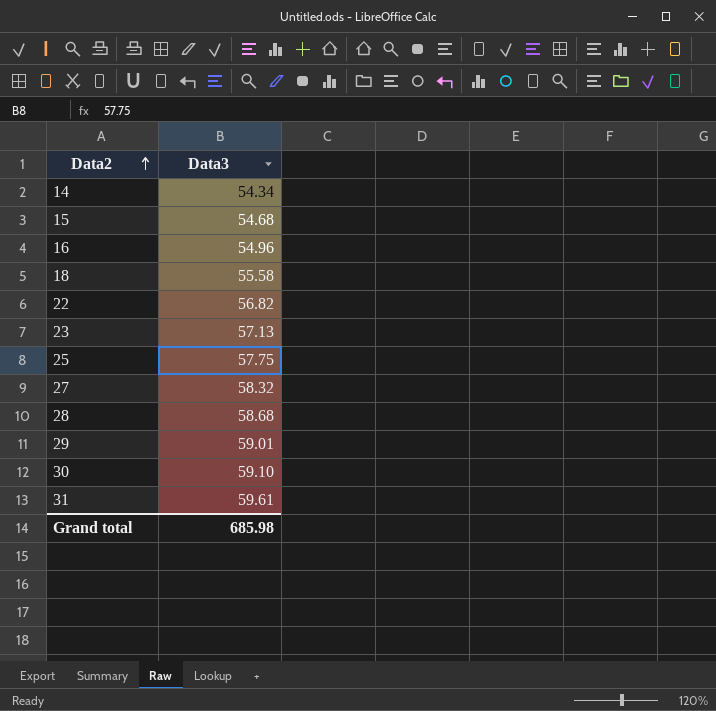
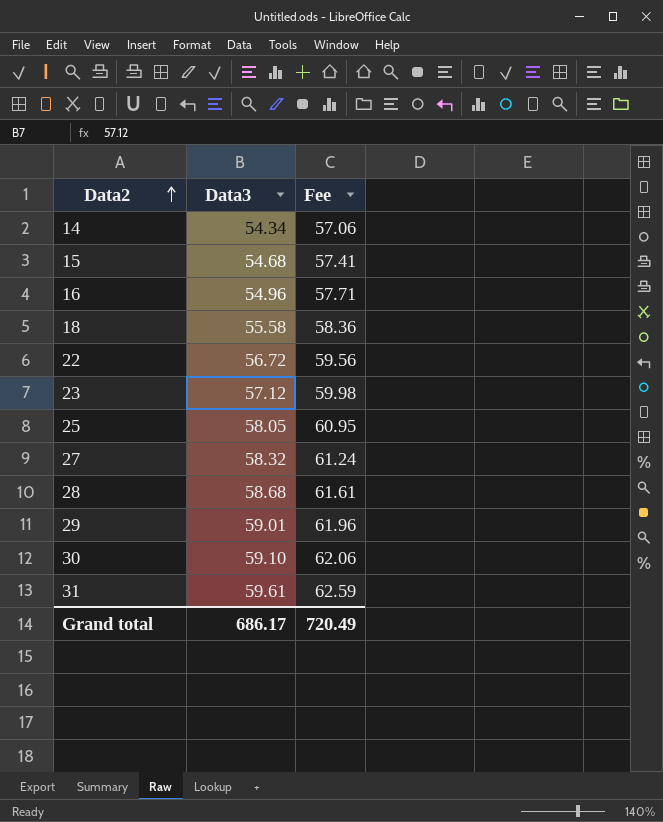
column Fee | formula: none -> [Data3] * 1.05
22 | Data3: 56.82 -> 56.72
23 | Data3: 57.13 -> 57.12
25 | Data3: 57.75 -> 58.05
Grand total | Data3: 685.98 -> 686.17

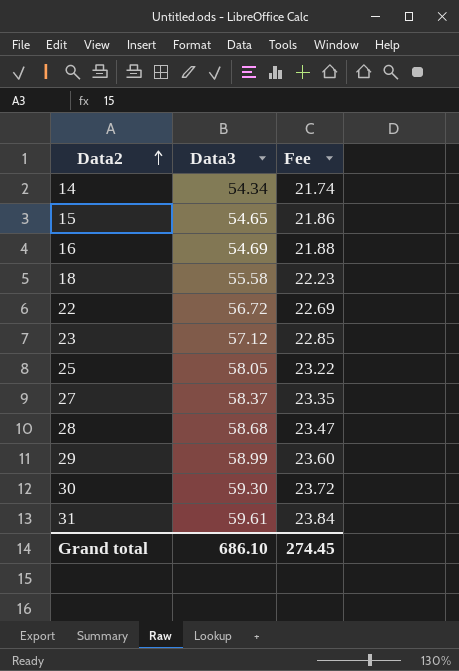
column Fee | formula: [Data3] * 1.05 -> [Data3] * 0.4
15 | Data3: 54.68 -> 54.65
16 | Data3: 54.96 -> 54.69
27 | Data3: 58.32 -> 58.37
29 | Data3: 59.01 -> 58.99
30 | Data3: 59.10 -> 59.30
Grand total | Data3: 686.17 -> 686.10
Grand total | Fee: 720.49 -> 274.45

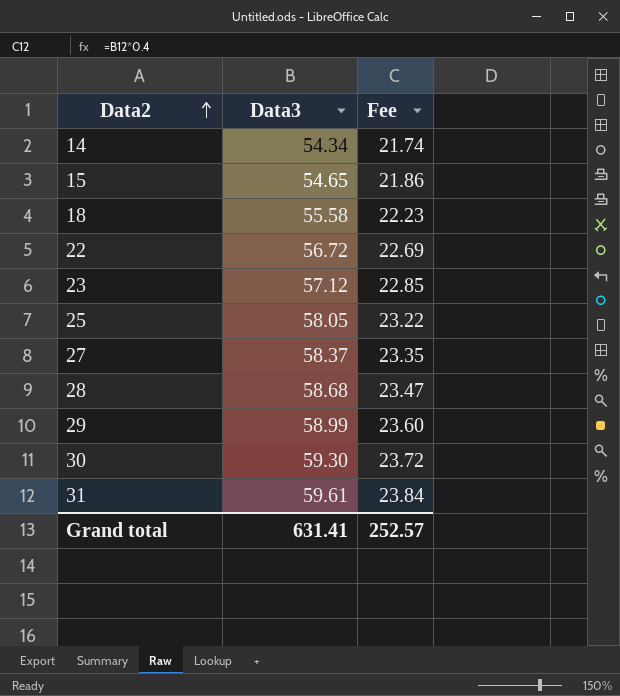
row 16: 54.69 | 21.88 -> none
Grand total | Data3: 686.10 -> 631.41
Grand total | Fee: 274.45 -> 252.57

